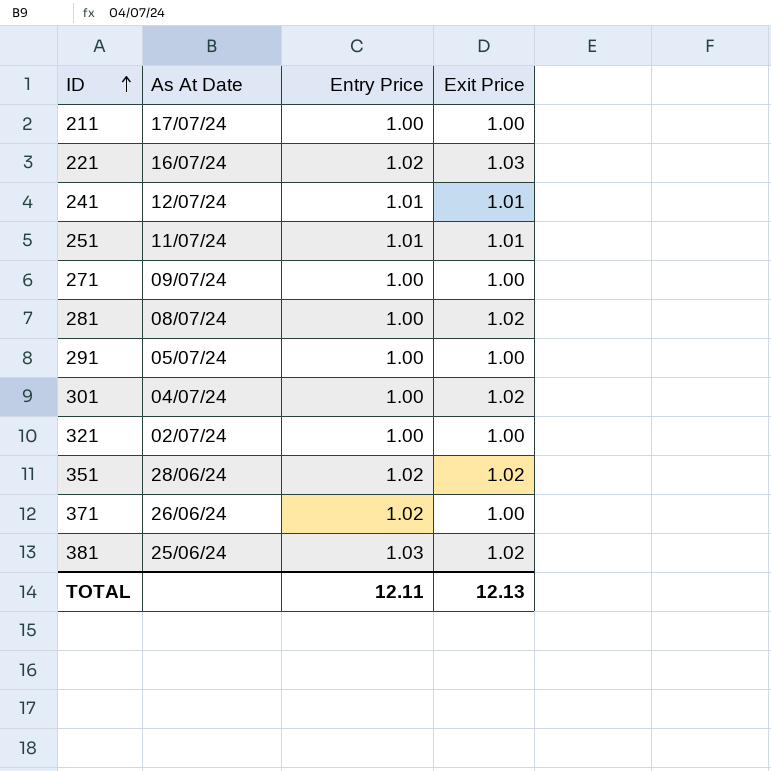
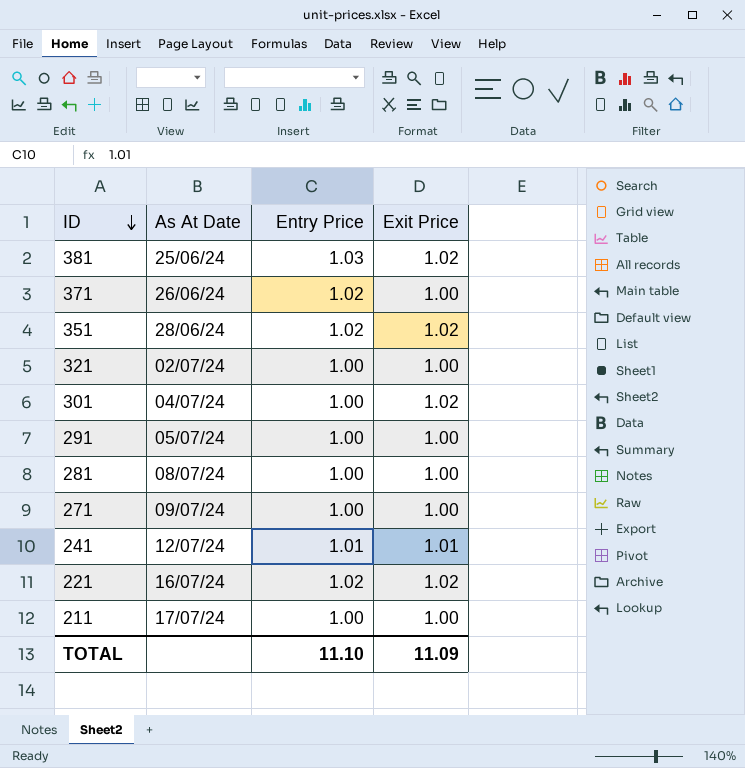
row order: ID ascending -> ID descending
row 251: 11/07/24 | 1.01 | 1.01 -> none
281 | Exit Price: 1.02 -> 1.00
221 | Exit Price: 1.03 -> 1.02
TOTAL | Entry Price: 12.11 -> 11.10
TOTAL | Exit Price: 12.13 -> 11.09

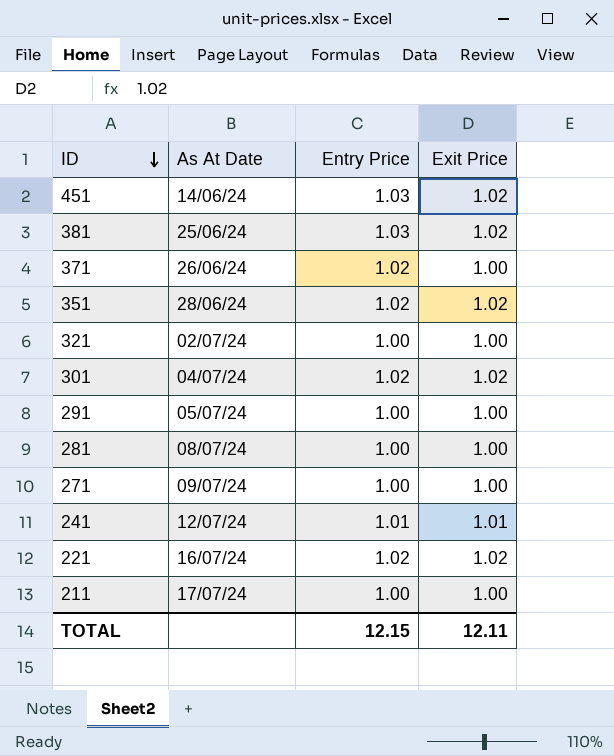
row 451: none -> 14/06/24 | 1.03 | 1.02
301 | Entry Price: 1.00 -> 1.02
TOTAL | Entry Price: 11.10 -> 12.15
TOTAL | Exit Price: 11.09 -> 12.11

